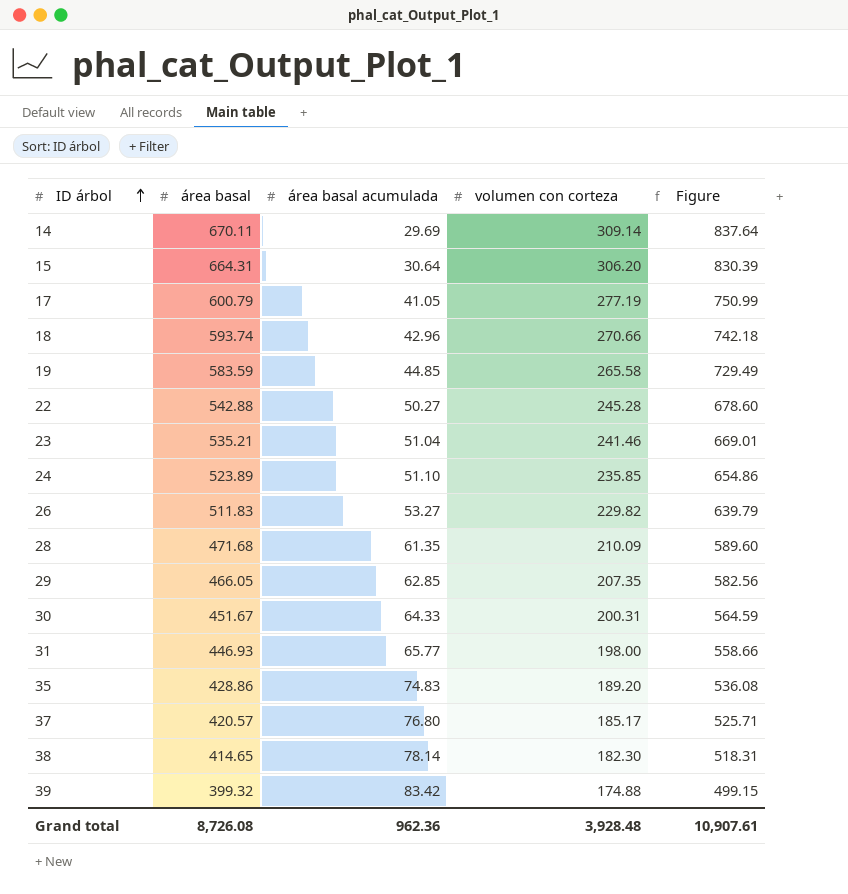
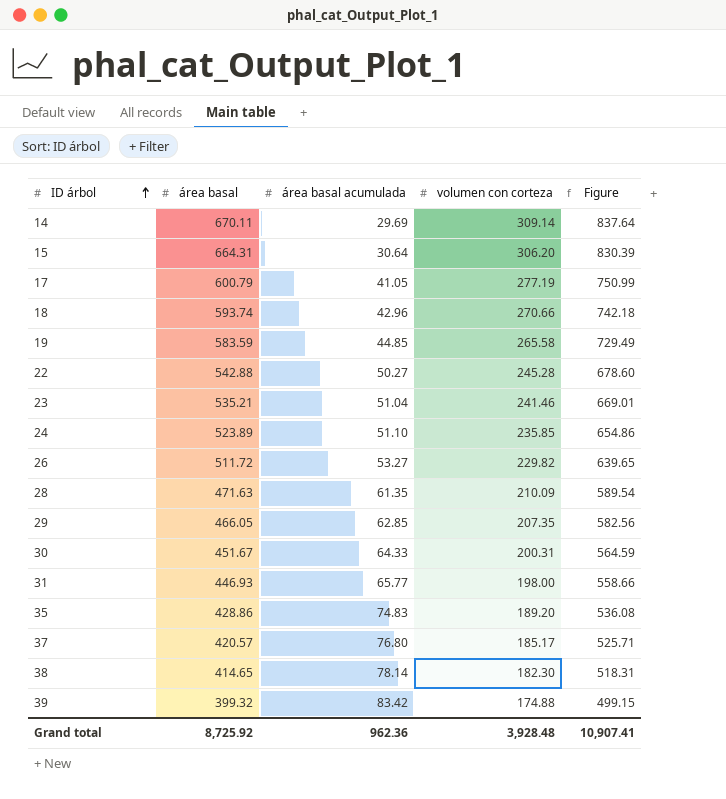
26 | área basal: 511.83 -> 511.72
26 | Figure: 639.79 -> 639.65
28 | área basal: 471.68 -> 471.63
28 | Figure: 589.60 -> 589.54
Grand total | área basal: 8,726.08 -> 8,725.92
Grand total | Figure: 10,907.61 -> 10,907.41

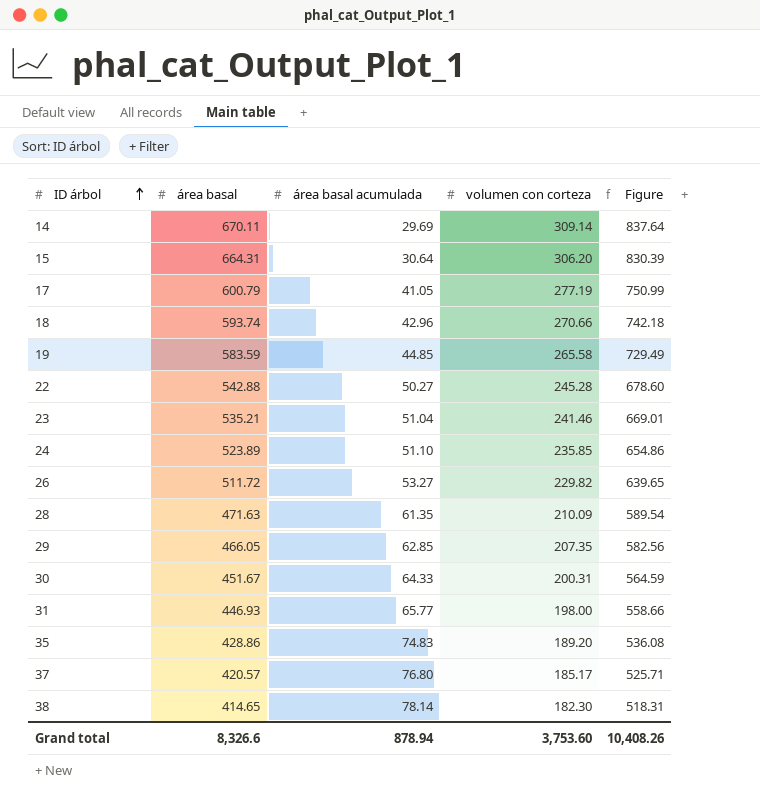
row 39: 399.32 | 83.42 | 174.88 | 499.15 -> none
Grand total | área basal: 8,725.92 -> 8,326.6
Grand total | área basal acumulada: 962.36 -> 878.94
Grand total | volumen con corteza: 3,928.48 -> 3,753.60
Grand total | Figure: 10,907.41 -> 10,408.26

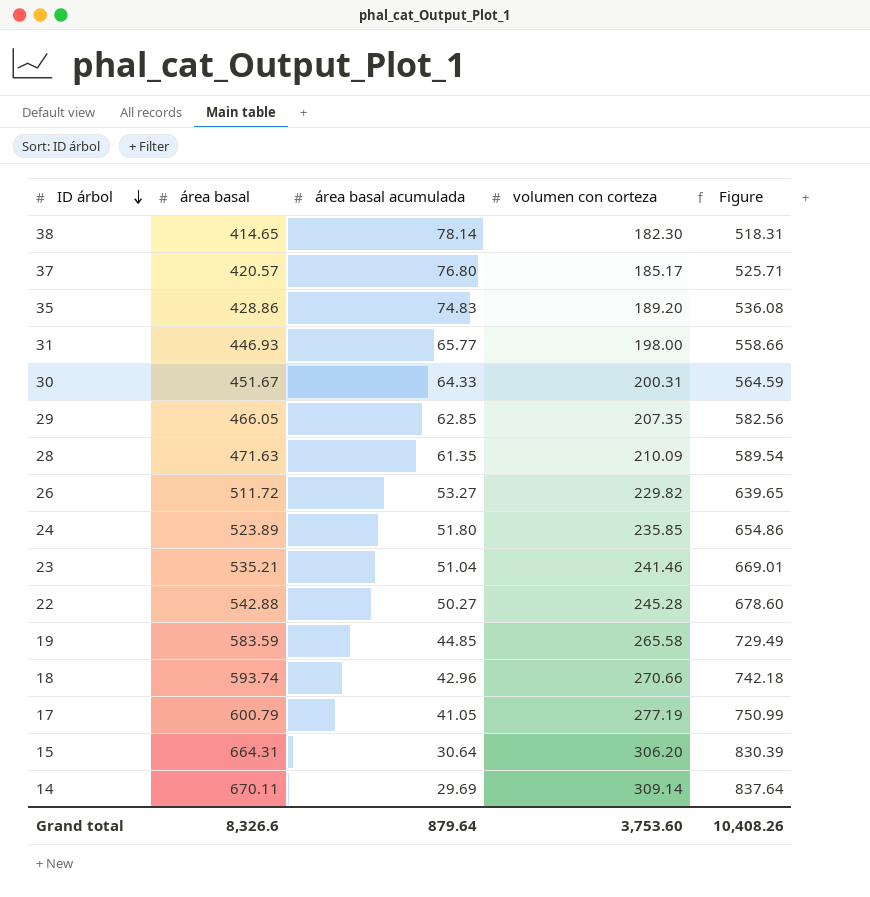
row order: ID árbol ascending -> ID árbol descending
24 | área basal acumulada: 51.10 -> 51.80
Grand total | área basal acumulada: 878.94 -> 879.64

